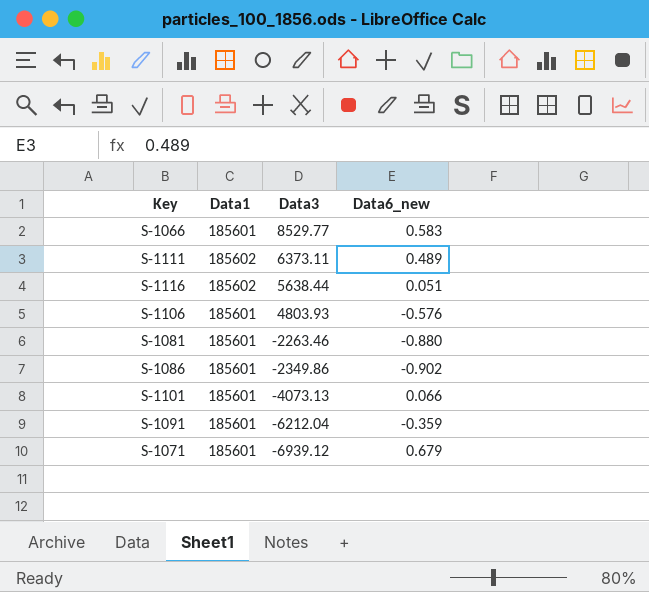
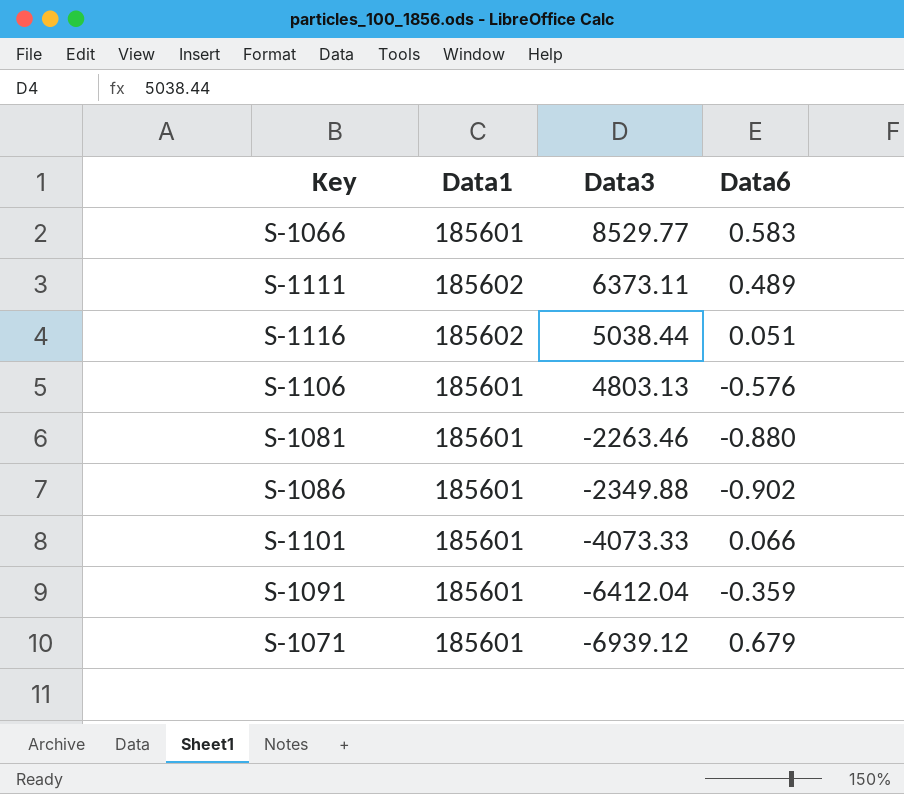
column name: Data6_new -> Data6
S-1116 | Data3: 5638.44 -> 5038.44
S-1106 | Data3: 4803.93 -> 4803.13
S-1086 | Data3: -2349.86 -> -2349.88
S-1101 | Data3: -4073.13 -> -4073.33
S-1091 | Data3: -6212.04 -> -6412.04

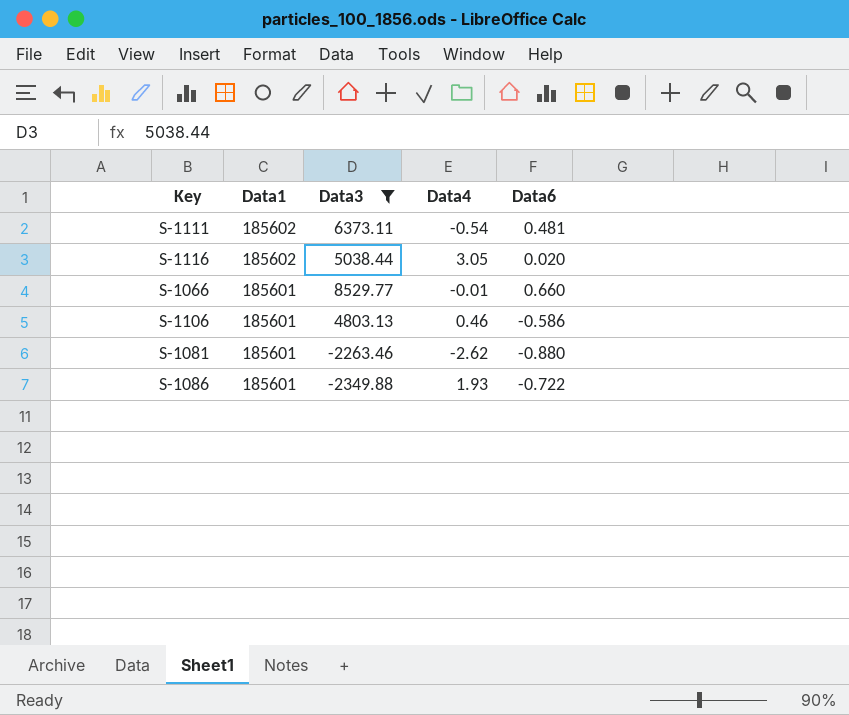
filter: none -> Data3 >= -2349.88
row order: Data3 descending -> Data1 descending
column Data4 | position: none -> 4
S-1111 | Data6: 0.489 -> 0.481
S-1116 | Data6: 0.051 -> 0.020
S-1066 | Data6: 0.583 -> 0.660
S-1106 | Data6: -0.576 -> -0.586
S-1086 | Data6: -0.902 -> -0.722

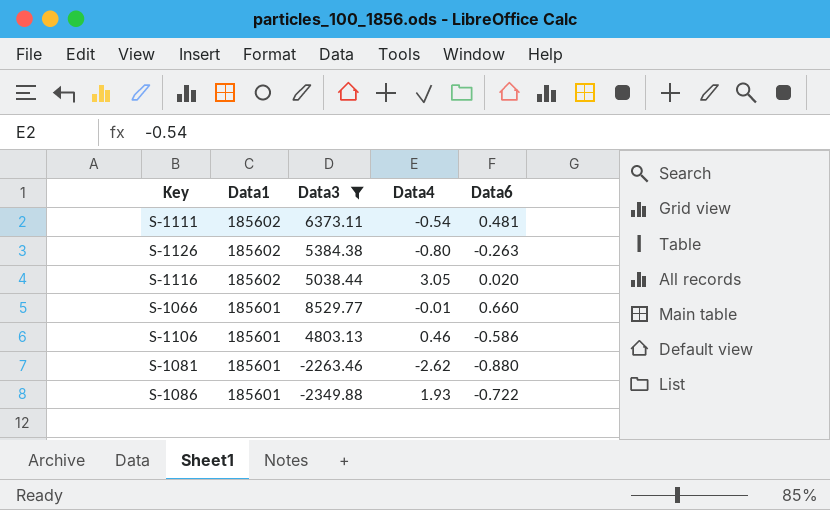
row S-1126: none -> 185602 | 5384.38 | -0.80 | -0.263

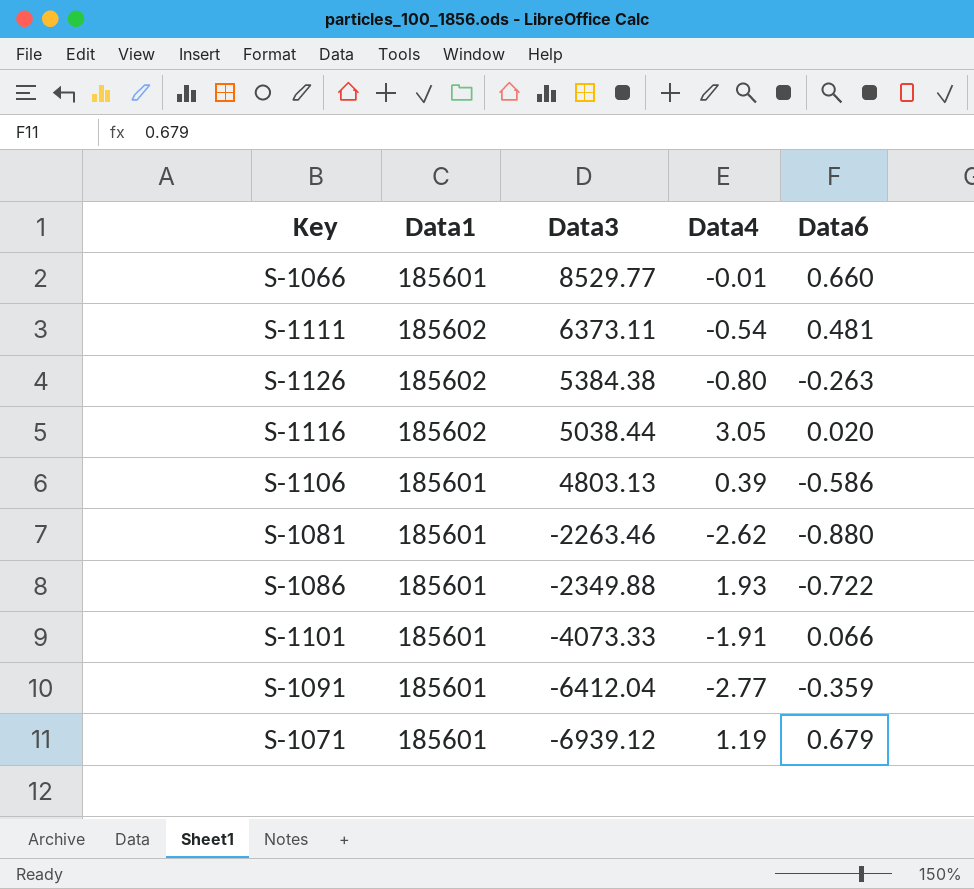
filter: Data3 >= -2349.88 -> none
row order: Data1 descending -> Data3 descending
S-1106 | Data4: 0.46 -> 0.39

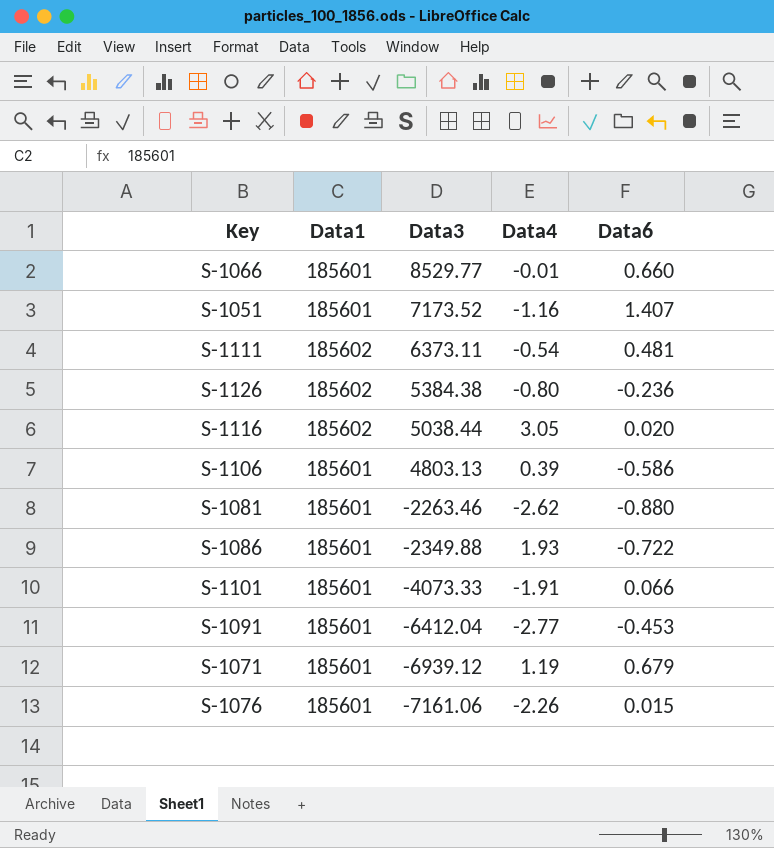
row S-1051: none -> 185601 | 7173.52 | -1.16 | 1.407
S-1126 | Data6: -0.263 -> -0.236
S-1091 | Data6: -0.359 -> -0.453
row S-1076: none -> 185601 | -7161.06 | -2.26 | 0.015

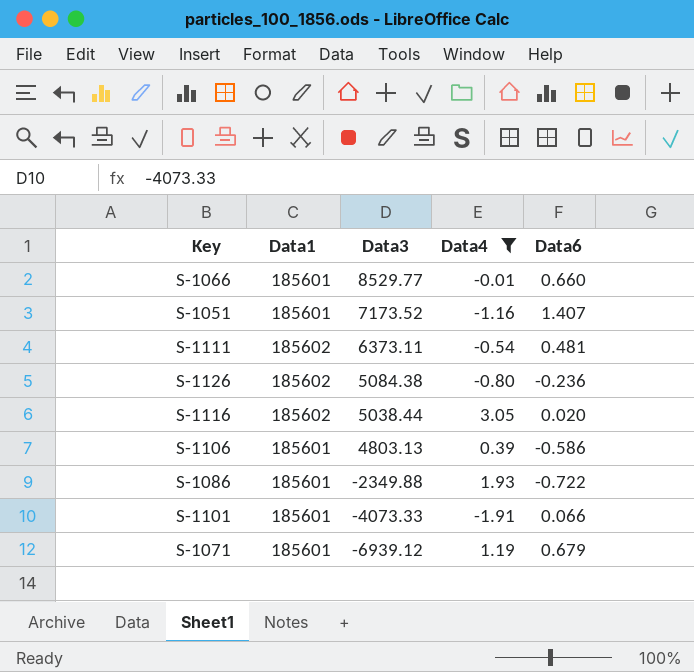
filter: none -> Data4 >= -1.91
S-1126 | Data3: 5384.38 -> 5084.38

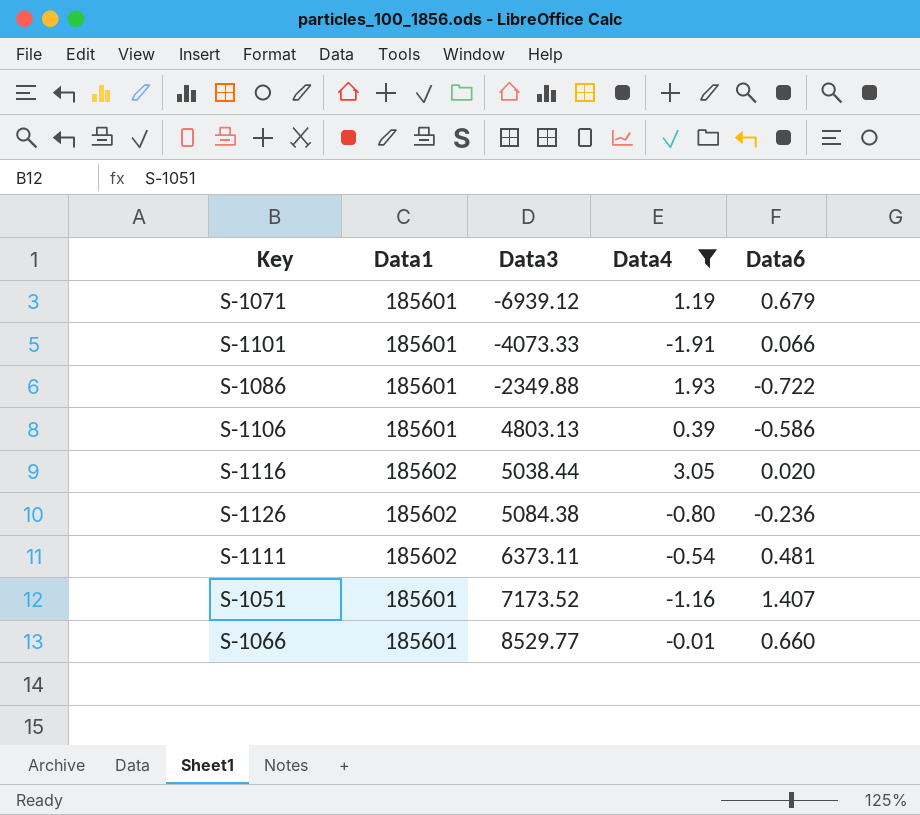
row order: Data3 descending -> Data3 ascending

